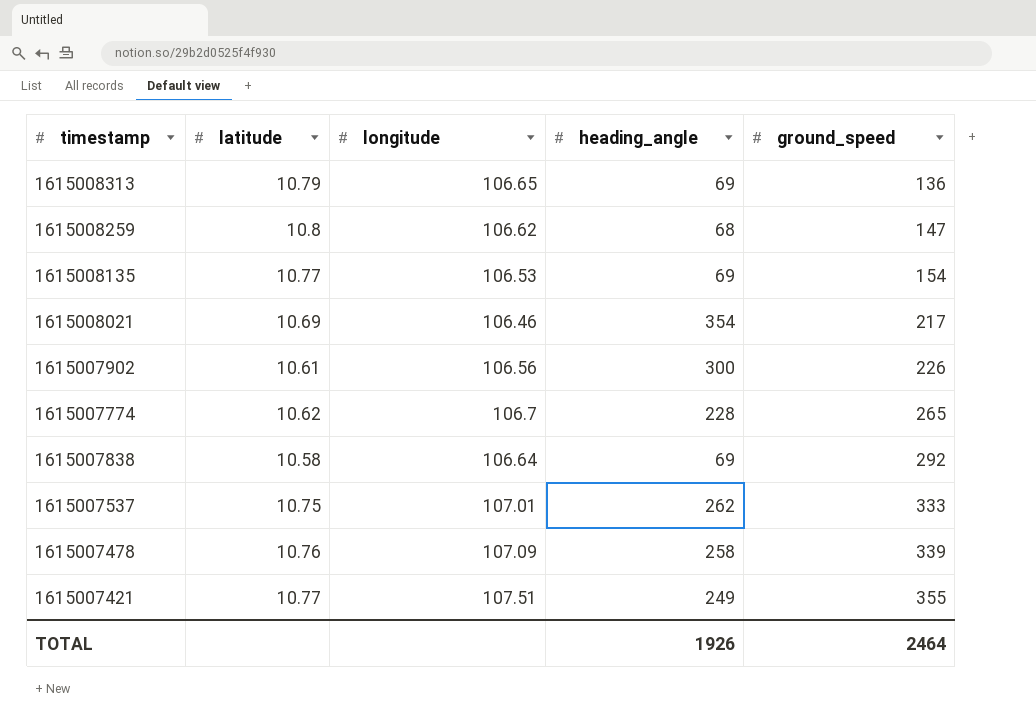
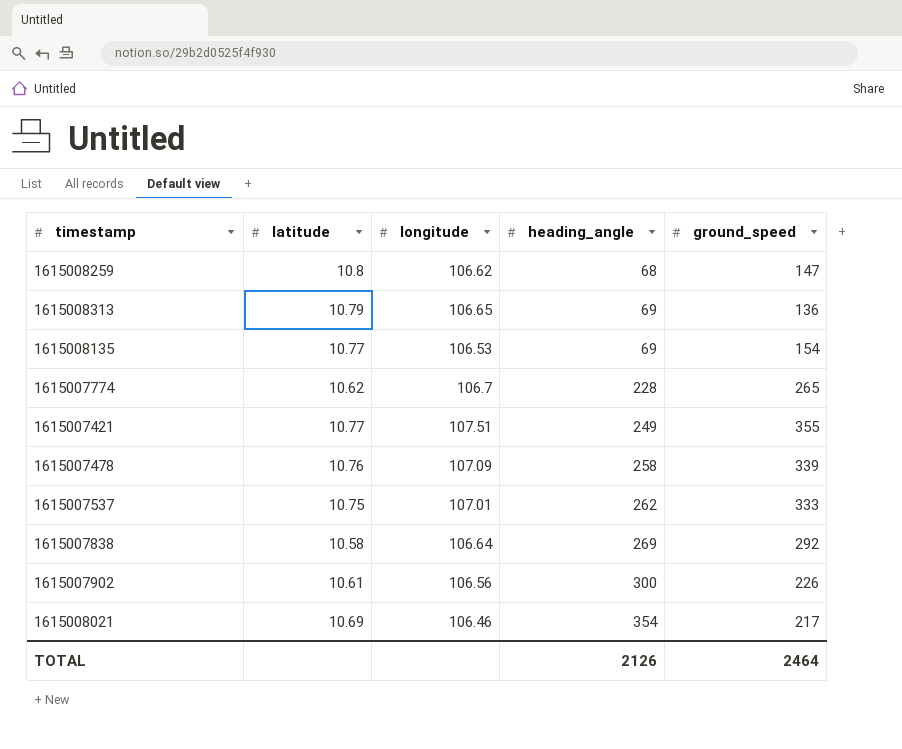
row order: ground_speed ascending -> heading_angle ascending
1615007838 | heading_angle: 69 -> 269
TOTAL | heading_angle: 1926 -> 2126

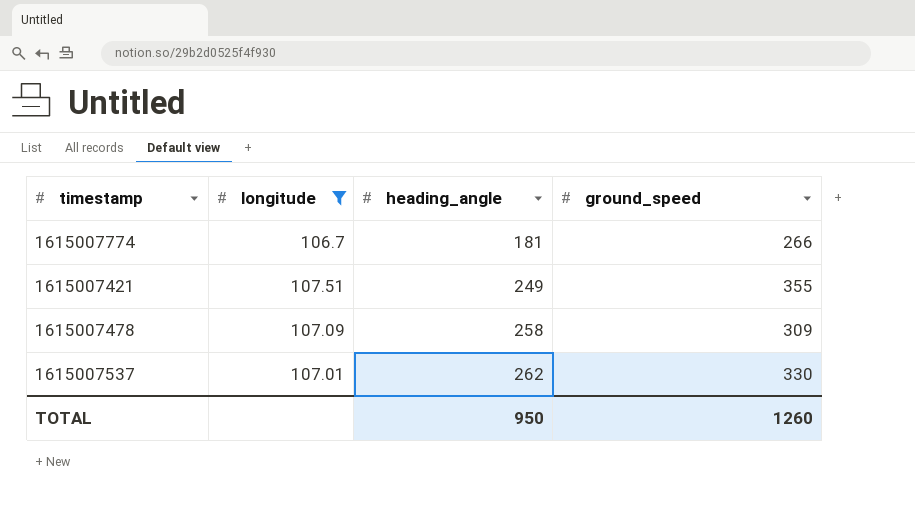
filter: none -> longitude >= 106.7
column latitude | position: 2 -> none
1615007774 | heading_angle: 228 -> 181
1615007774 | ground_speed: 265 -> 266
1615007478 | ground_speed: 339 -> 309
1615007537 | ground_speed: 333 -> 330
TOTAL | heading_angle: 2126 -> 950
TOTAL | ground_speed: 2464 -> 1260

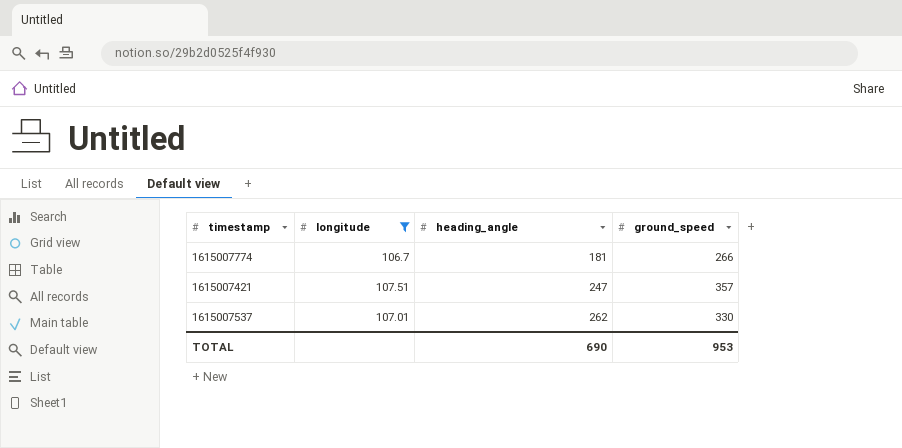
row 1615007478: 107.09 | 258 | 309 -> none
1615007421 | heading_angle: 249 -> 247
1615007421 | ground_speed: 355 -> 357
TOTAL | heading_angle: 950 -> 690
TOTAL | ground_speed: 1260 -> 953

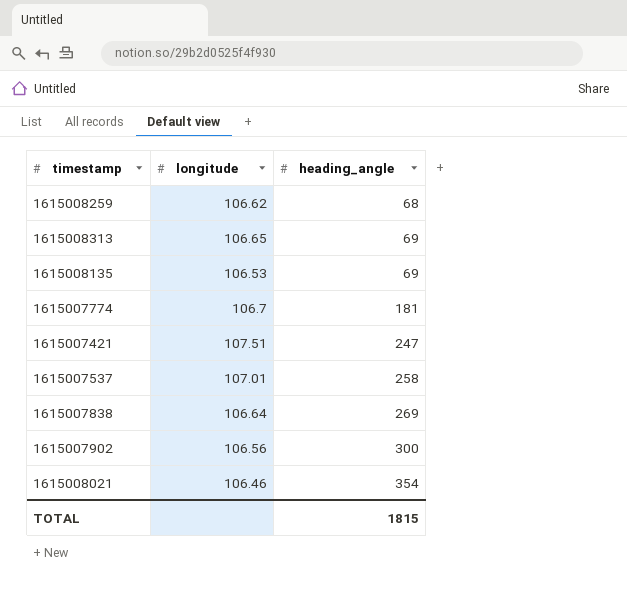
filter: longitude >= 106.7 -> none
column ground_speed | position: 4 -> none
1615007537 | heading_angle: 262 -> 258
TOTAL | heading_angle: 690 -> 1815

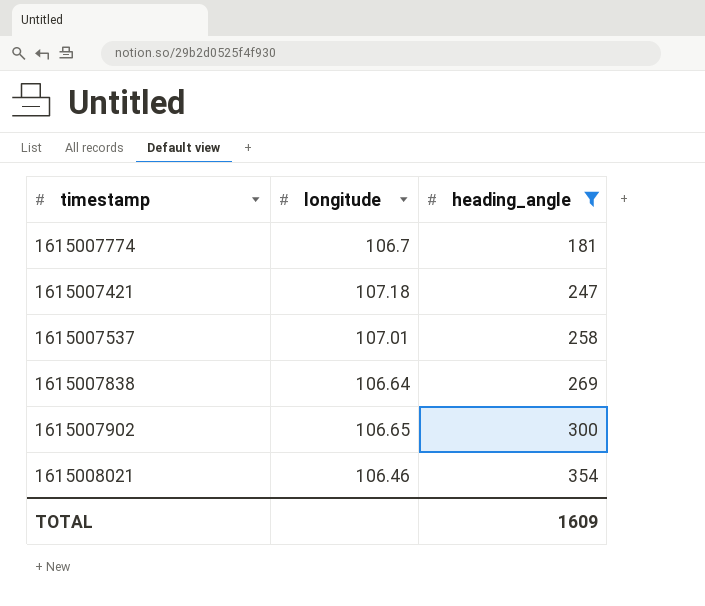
filter: none -> heading_angle >= 181
1615007421 | longitude: 107.51 -> 107.18
1615007902 | longitude: 106.56 -> 106.65
TOTAL | heading_angle: 1815 -> 1609

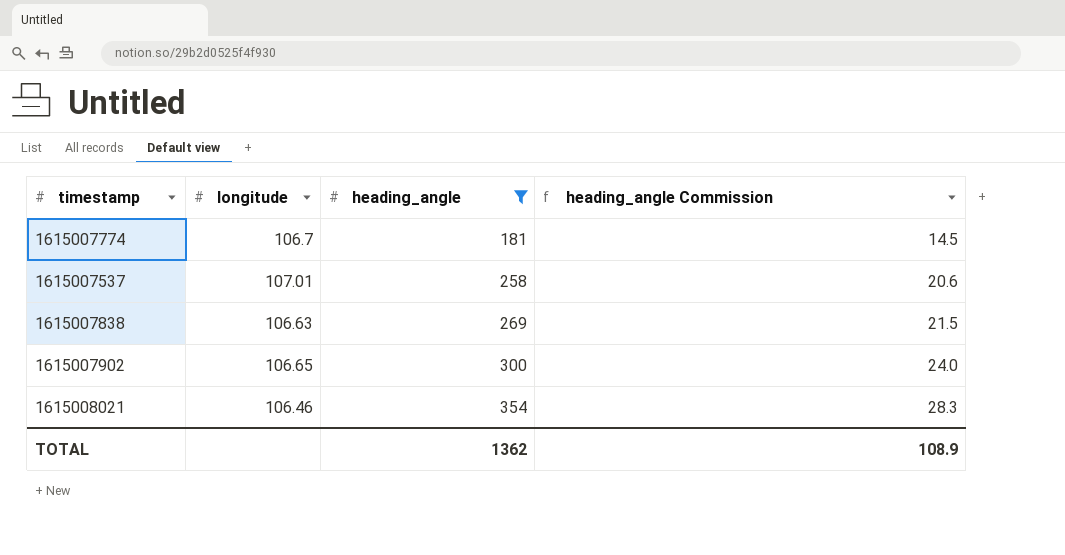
column heading_angle Commission | formula: none -> [heading_angle] * 0.08
row 1615007421: 107.18 | 247 -> none
1615007838 | longitude: 106.64 -> 106.63
TOTAL | heading_angle: 1609 -> 1362

